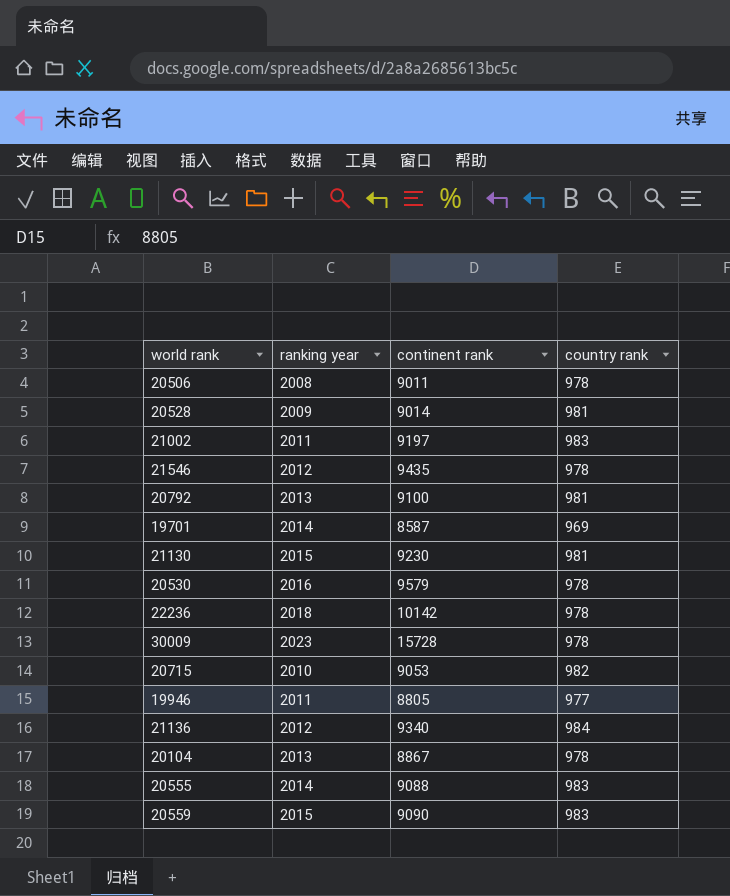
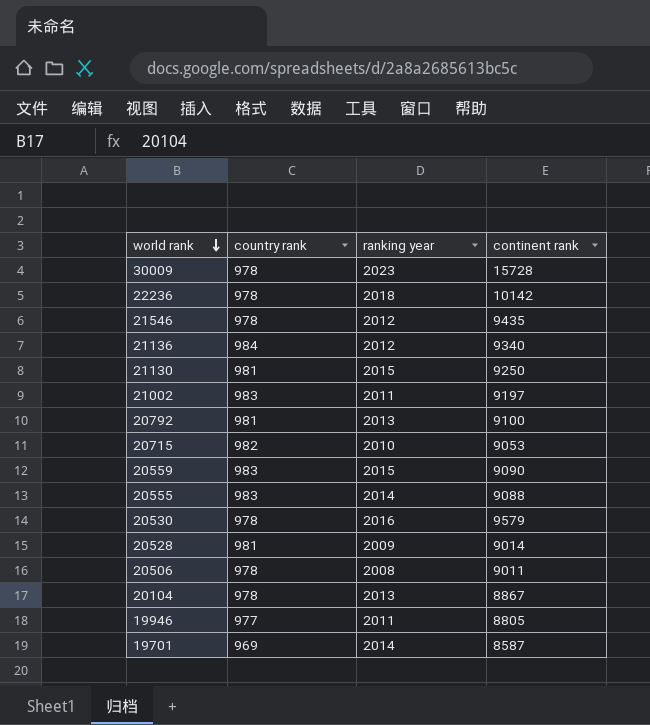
row order: none -> world rank descending
column country rank | position: 4 -> 2
21130 | continent rank: 9230 -> 9250

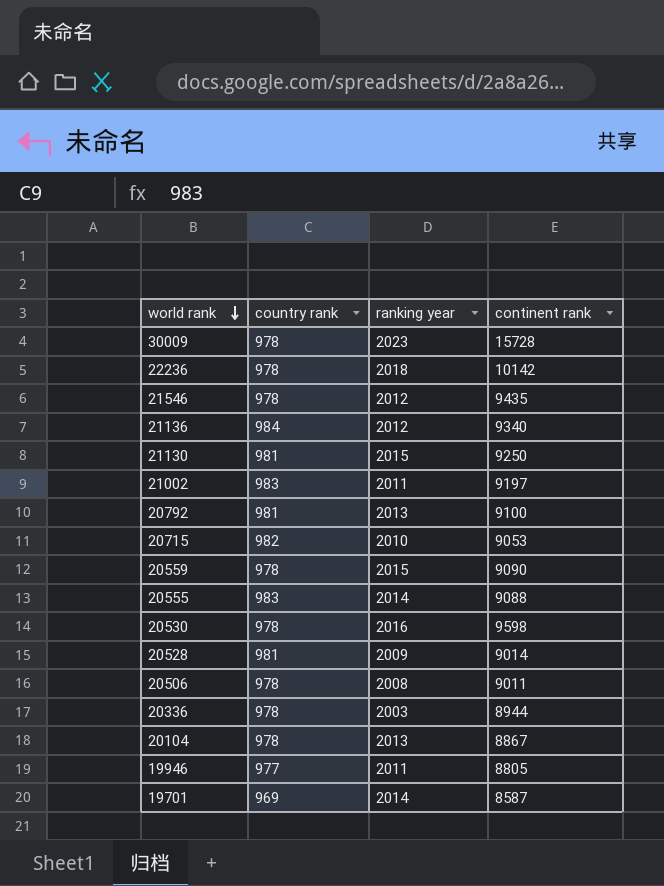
20559 | country rank: 983 -> 978
20530 | continent rank: 9579 -> 9598
row 20336: none -> 978 | 2003 | 8944

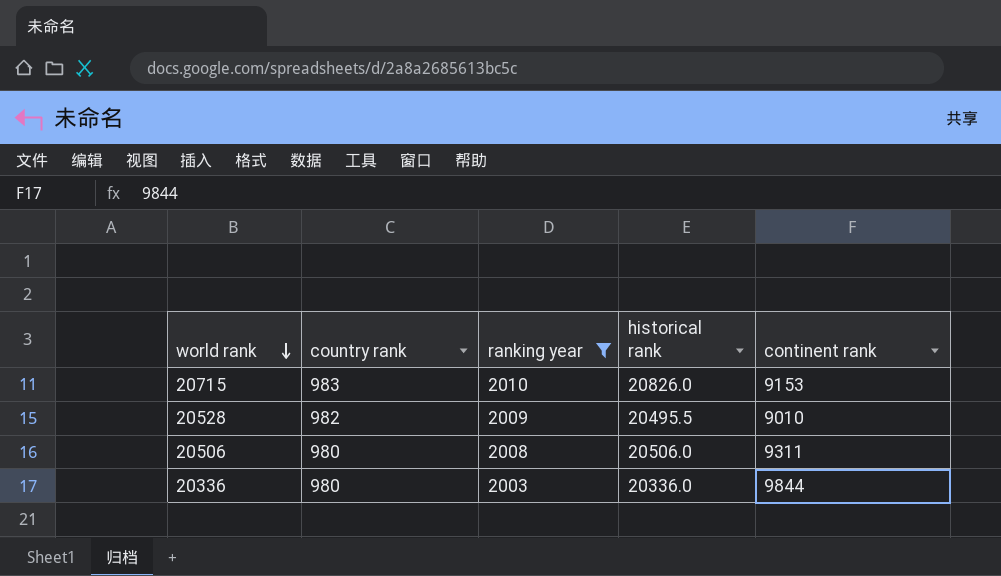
filter: none -> ranking year <= 2010
column historical rank | position: none -> 4
20715 | country rank: 982 -> 983
20715 | continent rank: 9053 -> 9153
20528 | country rank: 981 -> 982
20528 | continent rank: 9014 -> 9010
20506 | country rank: 978 -> 980
20506 | continent rank: 9011 -> 9311
20336 | country rank: 978 -> 980
20336 | continent rank: 8944 -> 9844

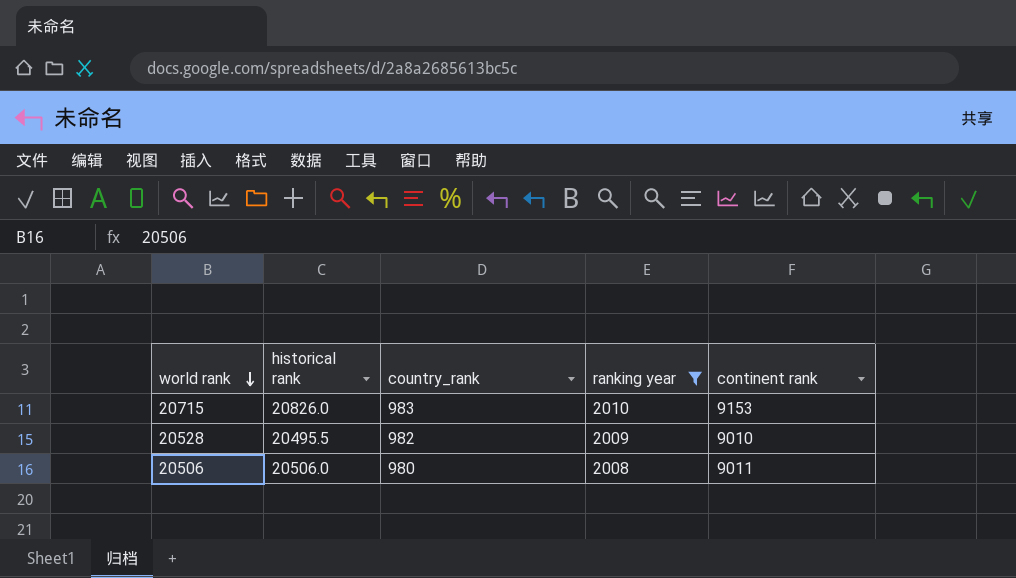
column historical rank | position: 4 -> 2
column name: country rank -> country_rank
row 20336: 980 | 2003 | 20336.0 | 9844 -> none
20506 | continent rank: 9311 -> 9011

